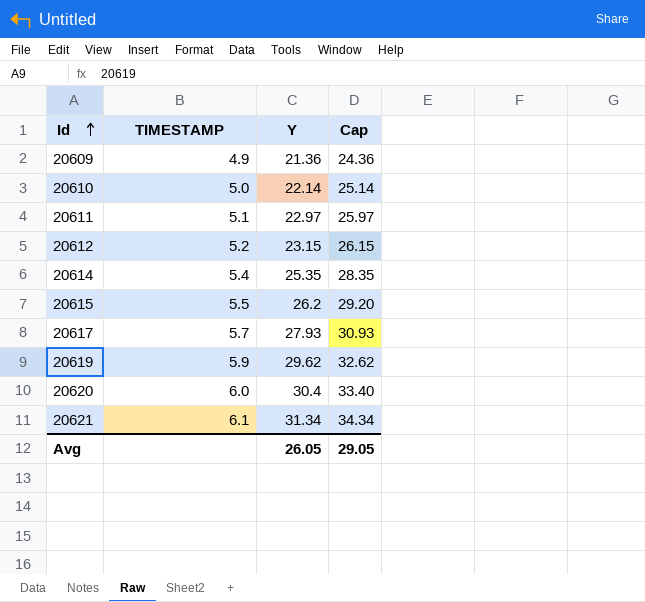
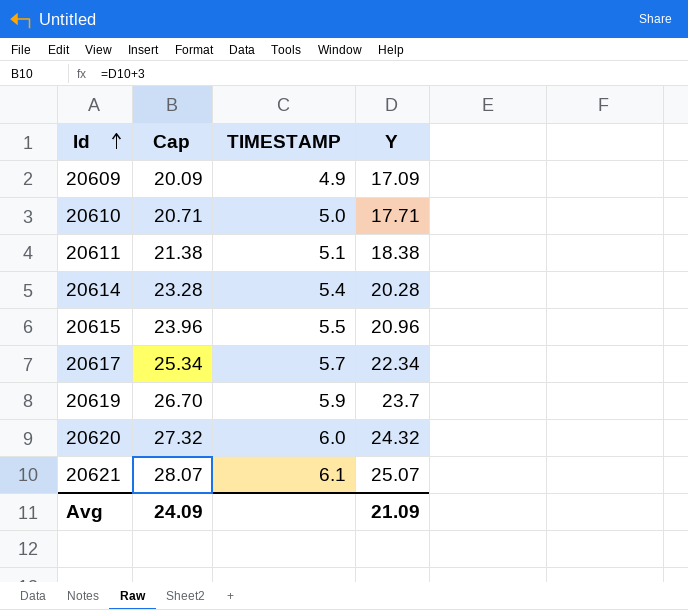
column Cap | position: 4 -> 2
row 20612: 5.2 | 23.15 | 26.15 -> none
20609 | Cap: 24.36 -> 20.09
20609 | Y: 21.36 -> 17.09
20610 | Cap: 25.14 -> 20.71
20610 | Y: 22.14 -> 17.71
20611 | Cap: 25.97 -> 21.38
20611 | Y: 22.97 -> 18.38
20614 | Cap: 28.35 -> 23.28
20614 | Y: 25.35 -> 20.28
20615 | Cap: 29.20 -> 23.96
20615 | Y: 26.2 -> 20.96
20617 | Cap: 30.93 -> 25.34
20617 | Y: 27.93 -> 22.34
20619 | Cap: 32.62 -> 26.70
20619 | Y: 29.62 -> 23.7
20620 | Cap: 33.40 -> 27.32
20620 | Y: 30.4 -> 24.32
20621 | Cap: 34.34 -> 28.07
20621 | Y: 31.34 -> 25.07
Avg | Cap: 29.05 -> 24.09
Avg | Y: 26.05 -> 21.09

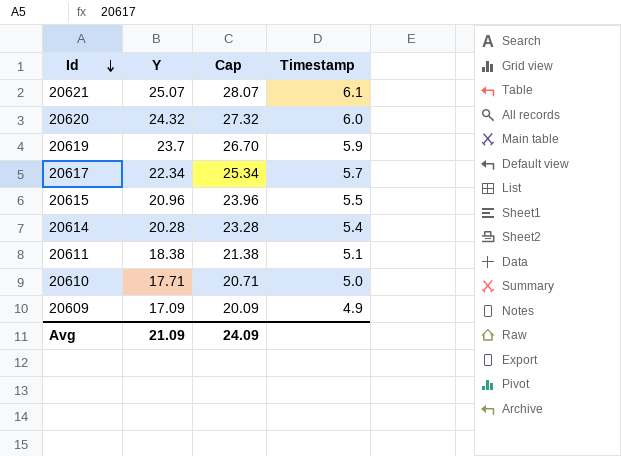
row order: Id ascending -> Id descending
column Y | position: 4 -> 2
column name: TIMESTAMP -> Timestamp

